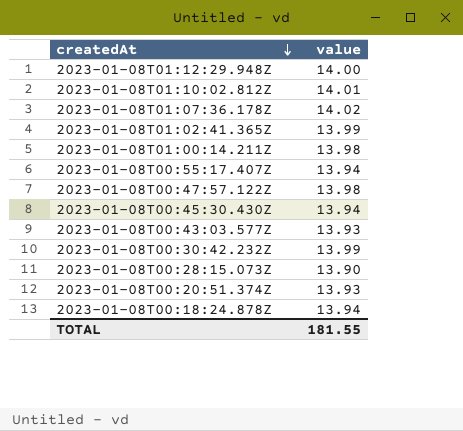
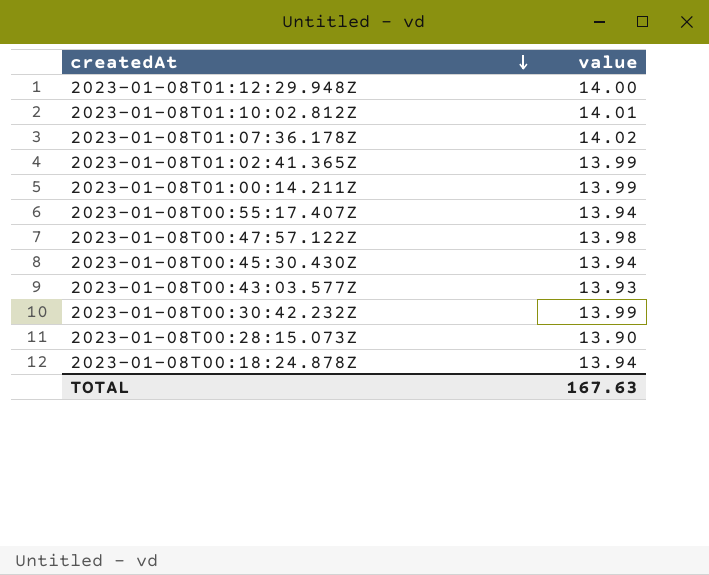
row 2023-01-08T00:20:51.374Z: 13.93 -> none
2023-01-08T01:00:14.211Z | value: 13.98 -> 13.99
TOTAL | value: 181.55 -> 167.63

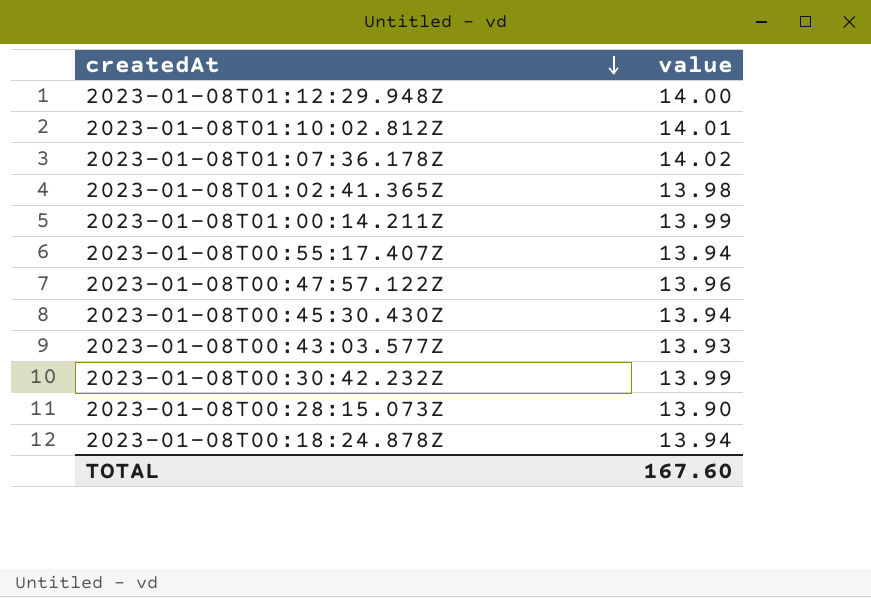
2023-01-08T01:02:41.365Z | value: 13.99 -> 13.98
2023-01-08T00:47:57.122Z | value: 13.98 -> 13.96
TOTAL | value: 167.63 -> 167.60

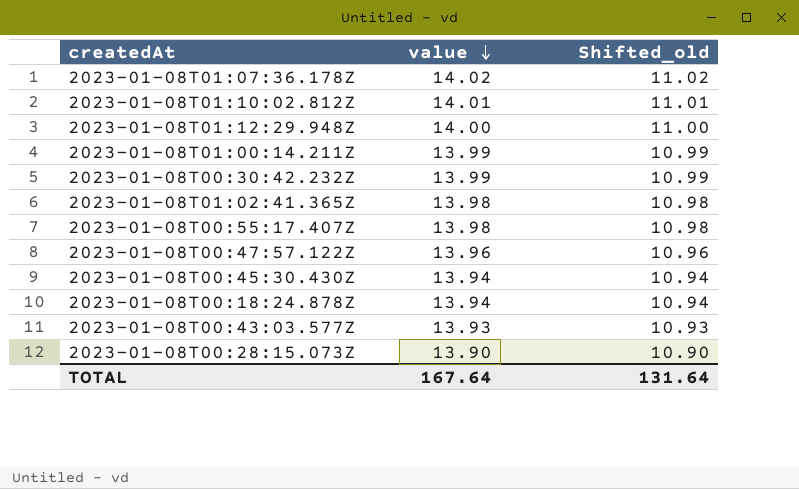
row order: createdAt descending -> value descending
column Shifted_old | formula: none -> [value] - 3
2023-01-08T00:55:17.407Z | value: 13.94 -> 13.98
TOTAL | value: 167.60 -> 167.64

